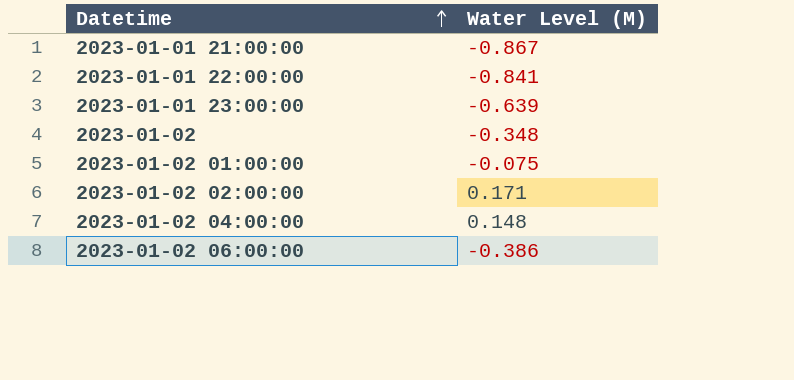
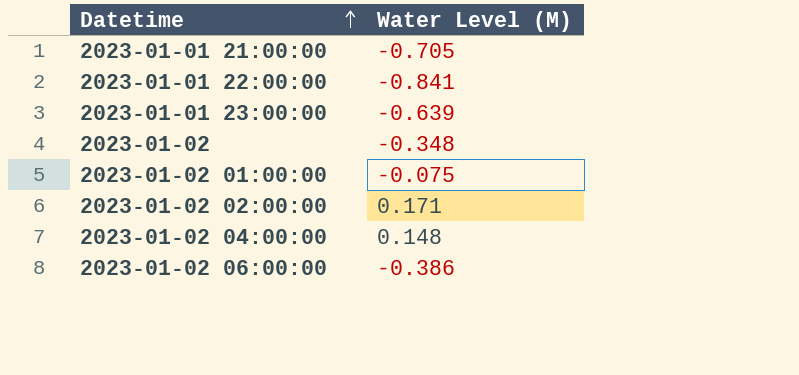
2023-01-01 21:00:00 | Water Level (M): -0.867 -> -0.705

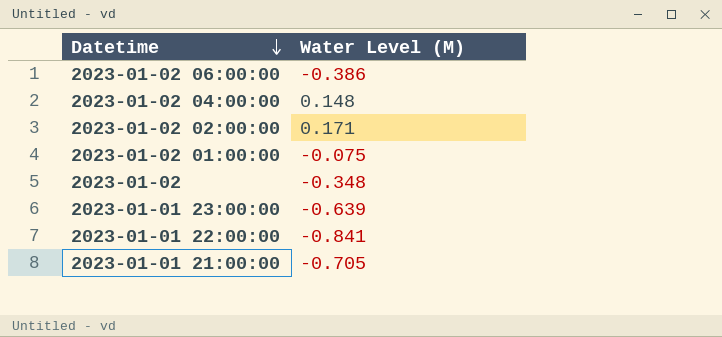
row order: Datetime ascending -> Datetime descending

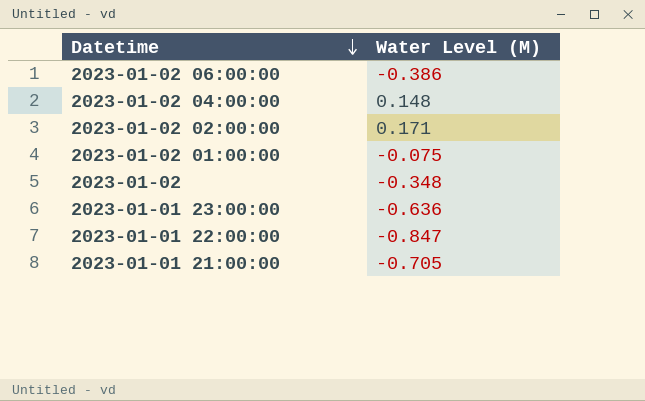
2023-01-01 23:00:00 | Water Level (M): -0.639 -> -0.636
2023-01-01 22:00:00 | Water Level (M): -0.841 -> -0.847

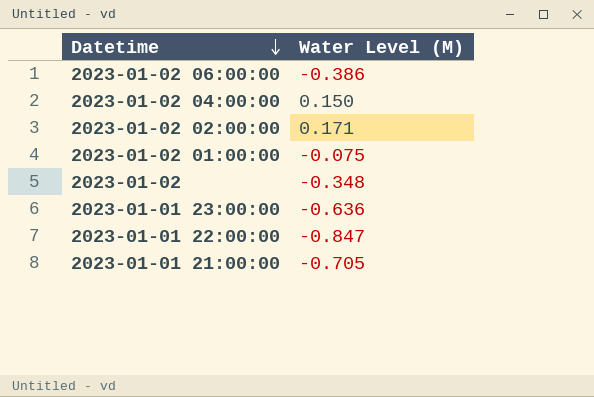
2023-01-02 04:00:00 | Water Level (M): 0.148 -> 0.150

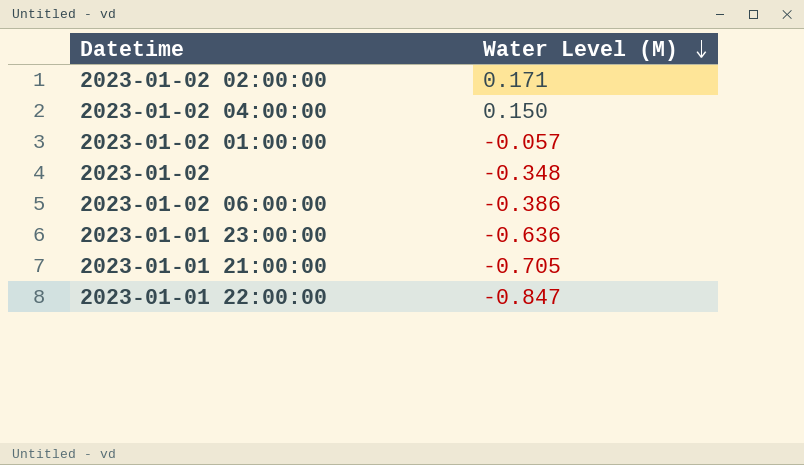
row order: Datetime descending -> Water Level (M) descending
2023-01-02 01:00:00 | Water Level (M): -0.075 -> -0.057

